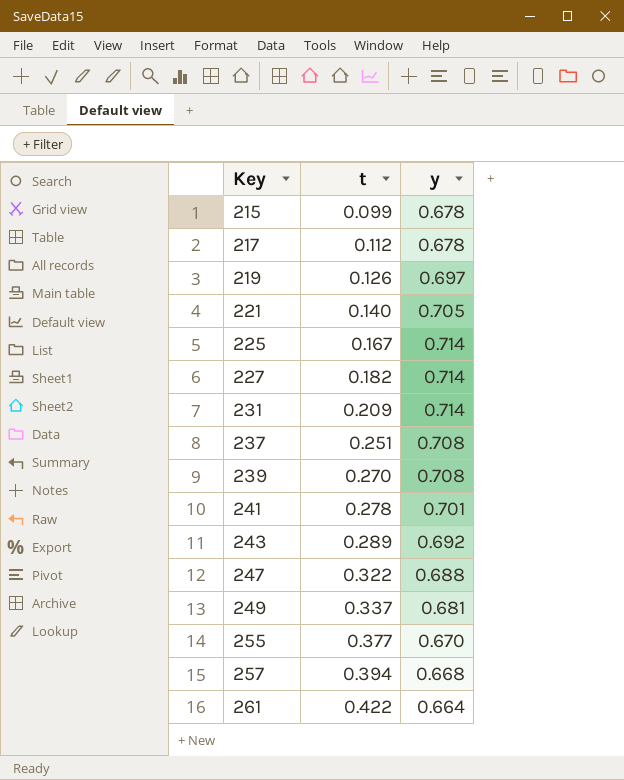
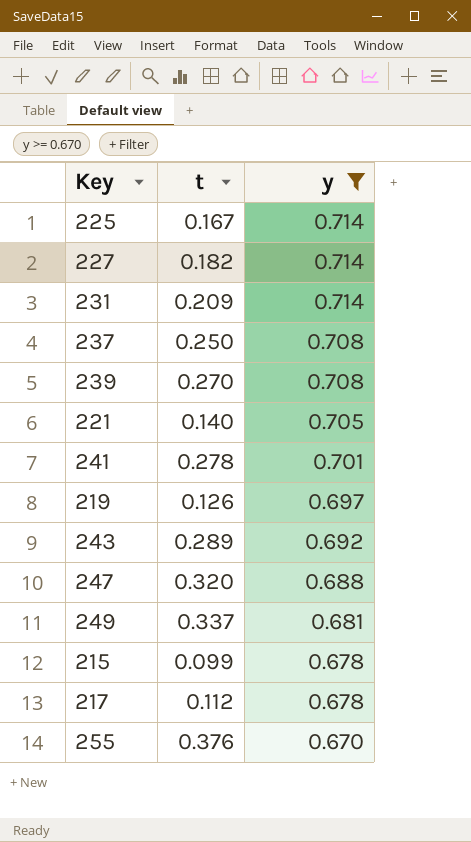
filter: none -> y >= 0.670
row order: Key ascending -> y descending
237 | t: 0.251 -> 0.250
247 | t: 0.322 -> 0.320
255 | t: 0.377 -> 0.376

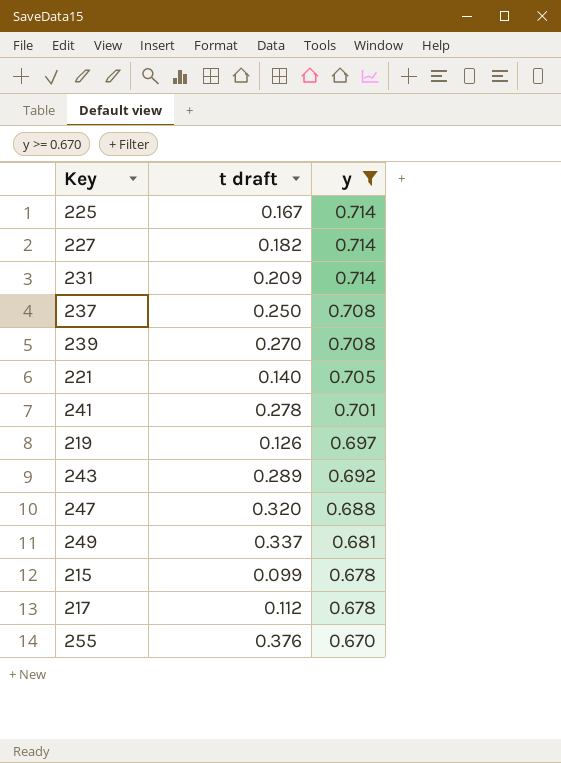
column name: t -> t draft

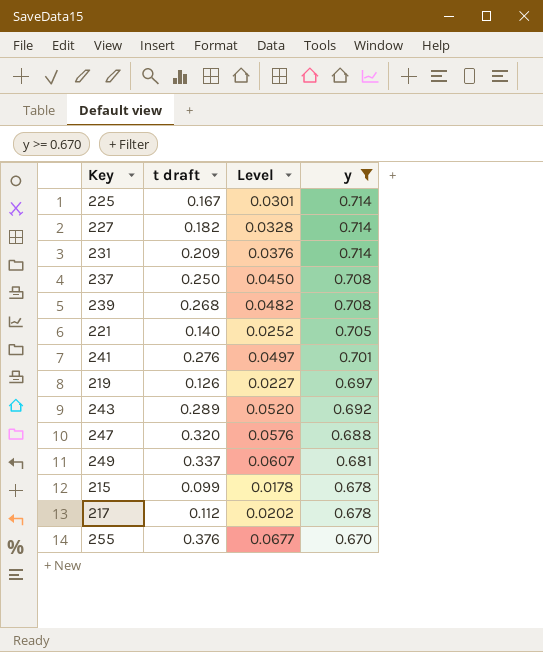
column Level | formula: none -> [t draft] * 0.18
239 | t draft: 0.270 -> 0.268
241 | t draft: 0.278 -> 0.276

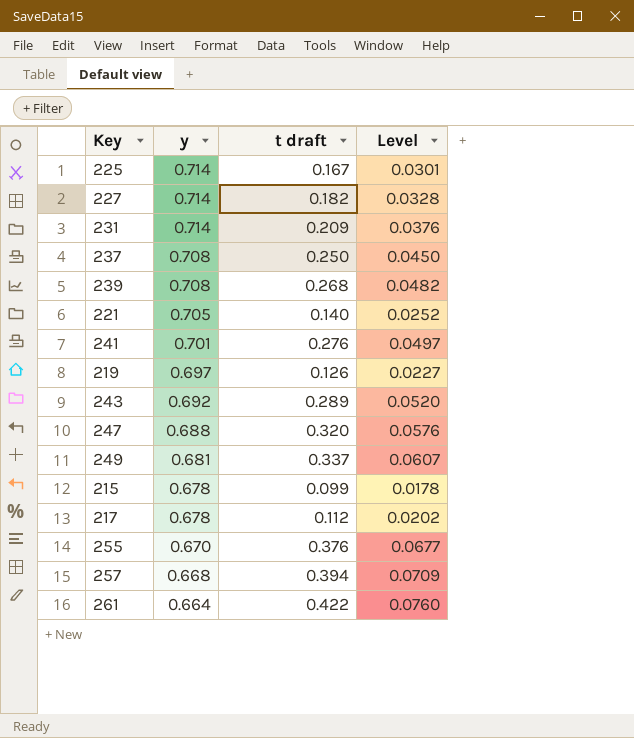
filter: y >= 0.670 -> none
column y | position: 4 -> 2

